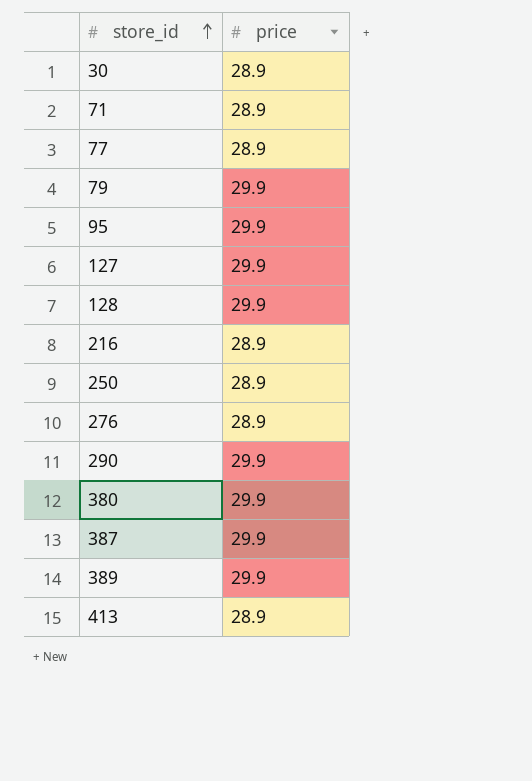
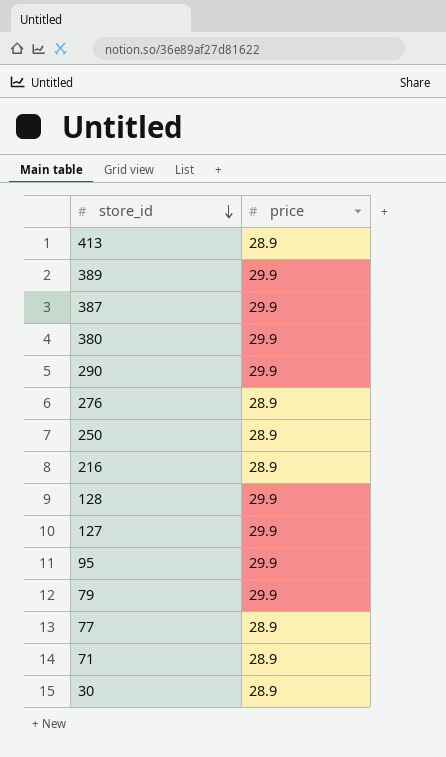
row order: store_id ascending -> store_id descending

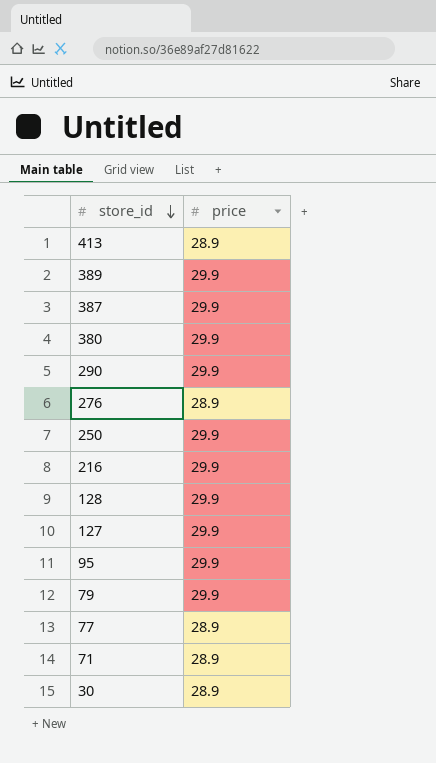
250 | price: 28.9 -> 29.9
216 | price: 28.9 -> 29.9

